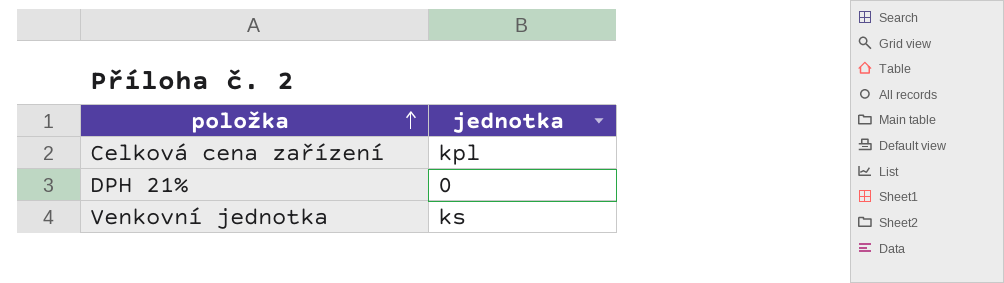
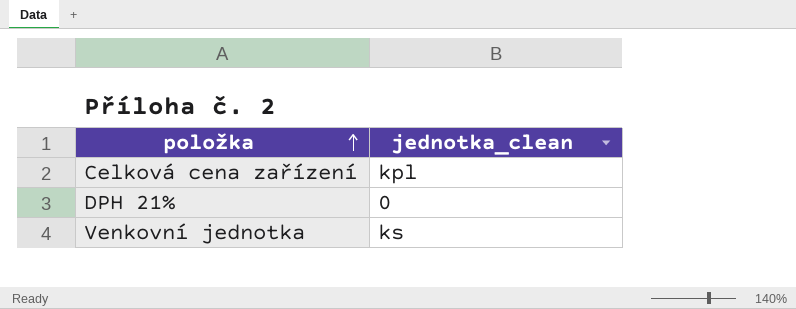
column name: jednotka -> jednotka_clean

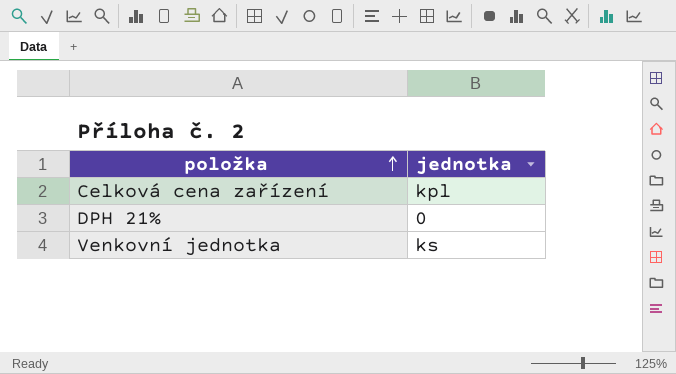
column name: jednotka_clean -> jednotka

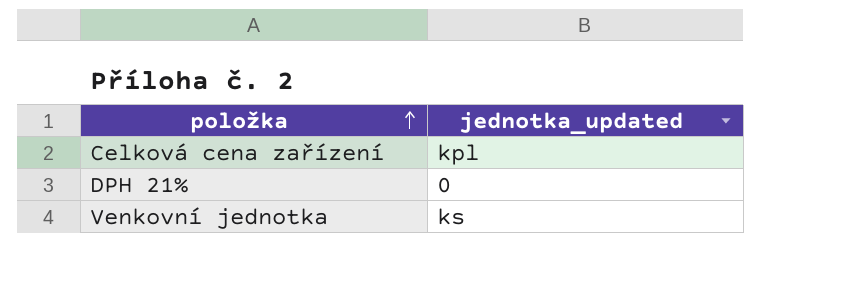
column name: jednotka -> jednotka_updated

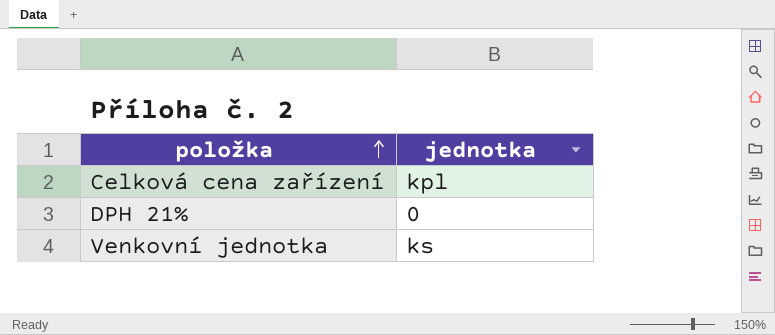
column name: jednotka_updated -> jednotka

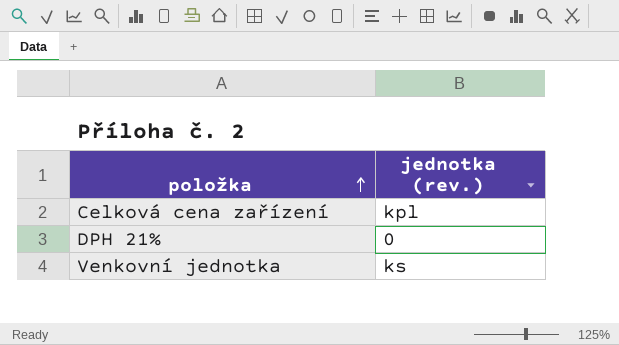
column name: jednotka -> jednotka (rev.)

